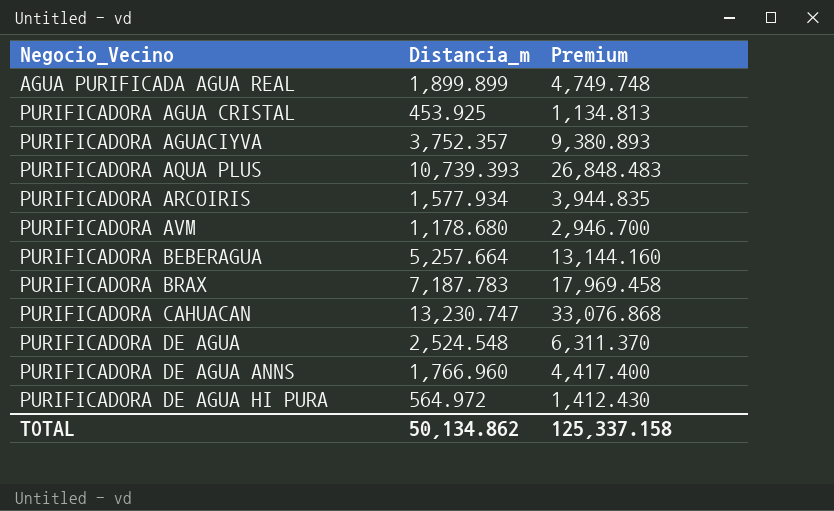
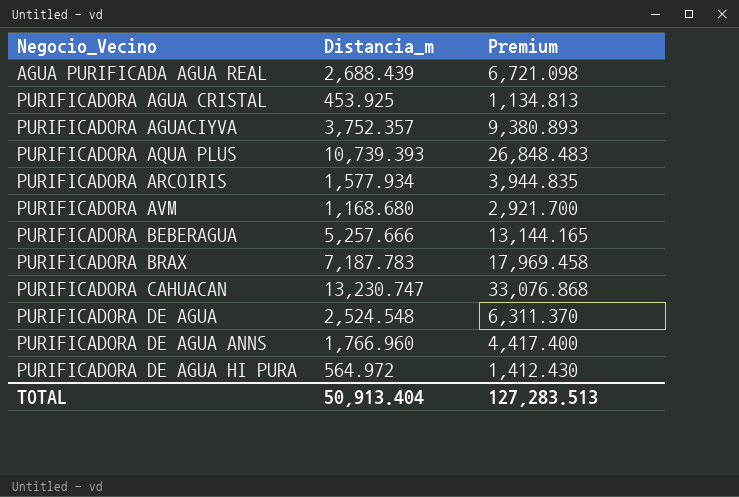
AGUA PURIFICADA AGUA REAL | Distancia_m: 1,899.899 -> 2,688.439
AGUA PURIFICADA AGUA REAL | Premium: 4,749.748 -> 6,721.098
PURIFICADORA AVM | Distancia_m: 1,178.680 -> 1,168.680
PURIFICADORA AVM | Premium: 2,946.700 -> 2,921.700
PURIFICADORA BEBERAGUA | Distancia_m: 5,257.664 -> 5,257.666
PURIFICADORA BEBERAGUA | Premium: 13,144.160 -> 13,144.165
TOTAL | Distancia_m: 50,134.862 -> 50,913.404
TOTAL | Premium: 125,337.158 -> 127,283.513

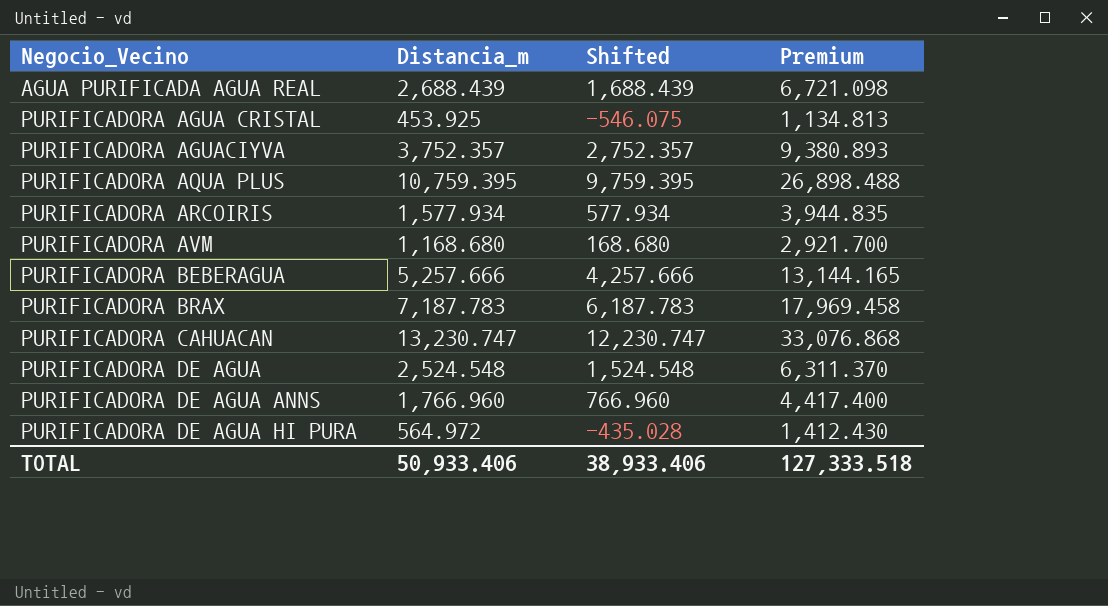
column Shifted | formula: none -> [Distancia_m] - 1000
PURIFICADORA AQUA PLUS | Distancia_m: 10,739.393 -> 10,759.395
PURIFICADORA AQUA PLUS | Premium: 26,848.483 -> 26,898.488
TOTAL | Distancia_m: 50,913.404 -> 50,933.406
TOTAL | Premium: 127,283.513 -> 127,333.518

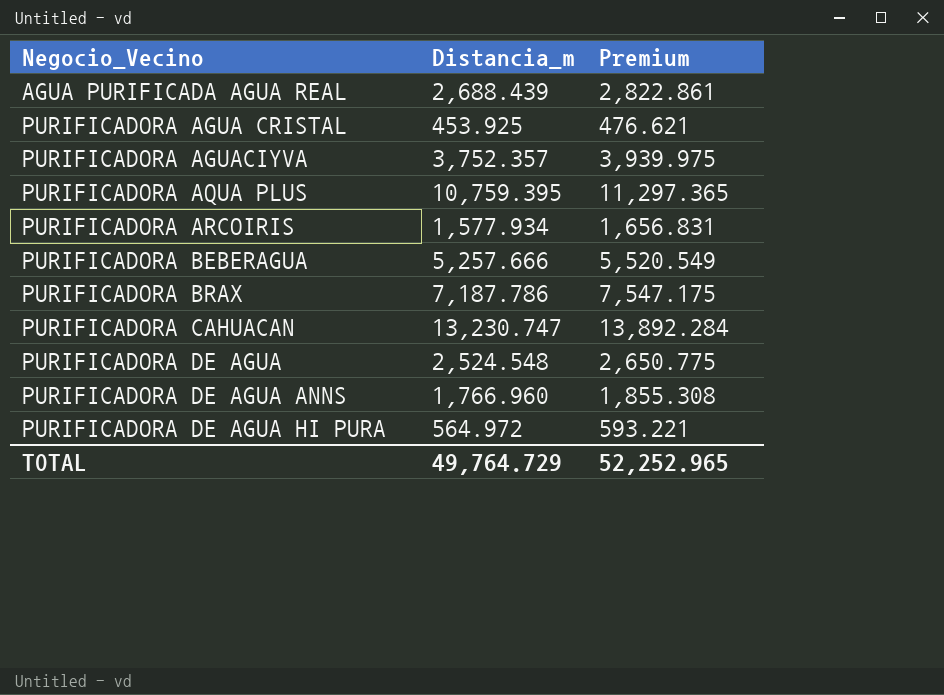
column Shifted | formula: [Distancia_m] - 1000 -> none
column Premium | formula: [Distancia_m] * 2.5 -> [Distancia_m] * 1.05
row PURIFICADORA AVM: 1,168.680 | 168.680 | 2,921.700 -> none
PURIFICADORA BRAX | Distancia_m: 7,187.783 -> 7,187.786
TOTAL | Distancia_m: 50,933.406 -> 49,764.729
TOTAL | Premium: 127,333.518 -> 52,252.965

